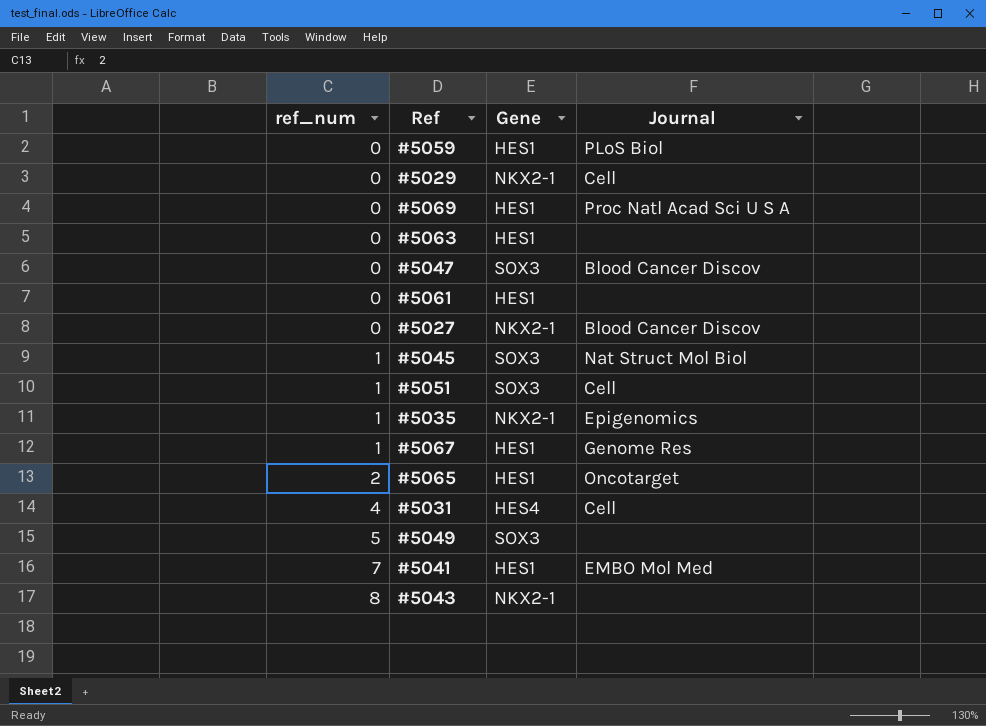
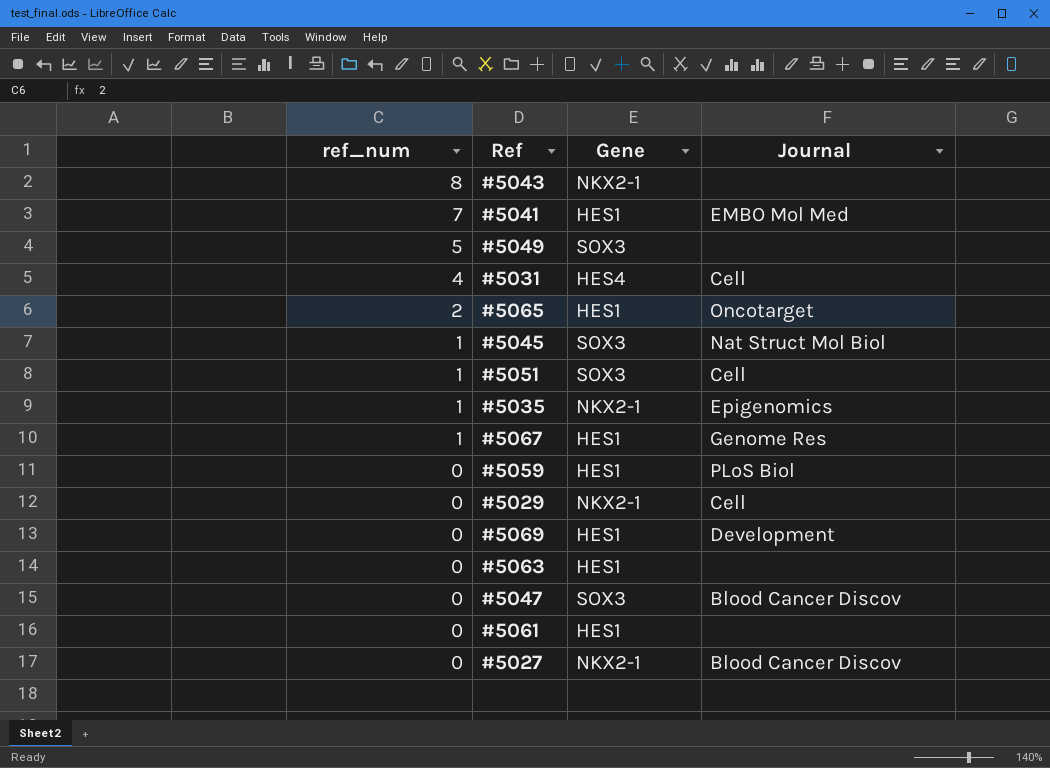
row order: ref_num ascending -> ref_num descending
#5069 | Journal: Proc Natl Acad Sci U S A -> Development

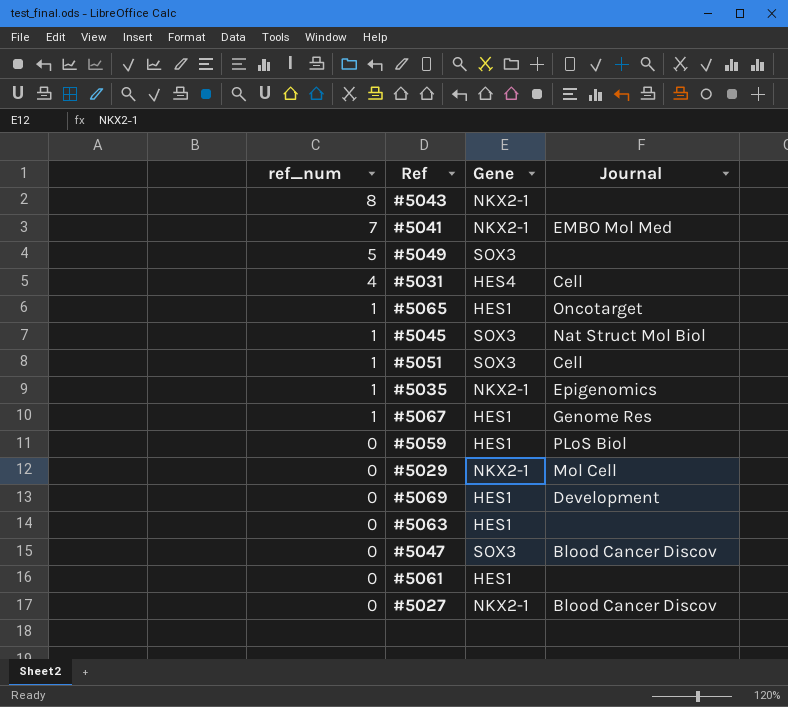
#5041 | Gene: HES1 -> NKX2-1
#5065 | ref_num: 2 -> 1
#5029 | Journal: Cell -> Mol Cell

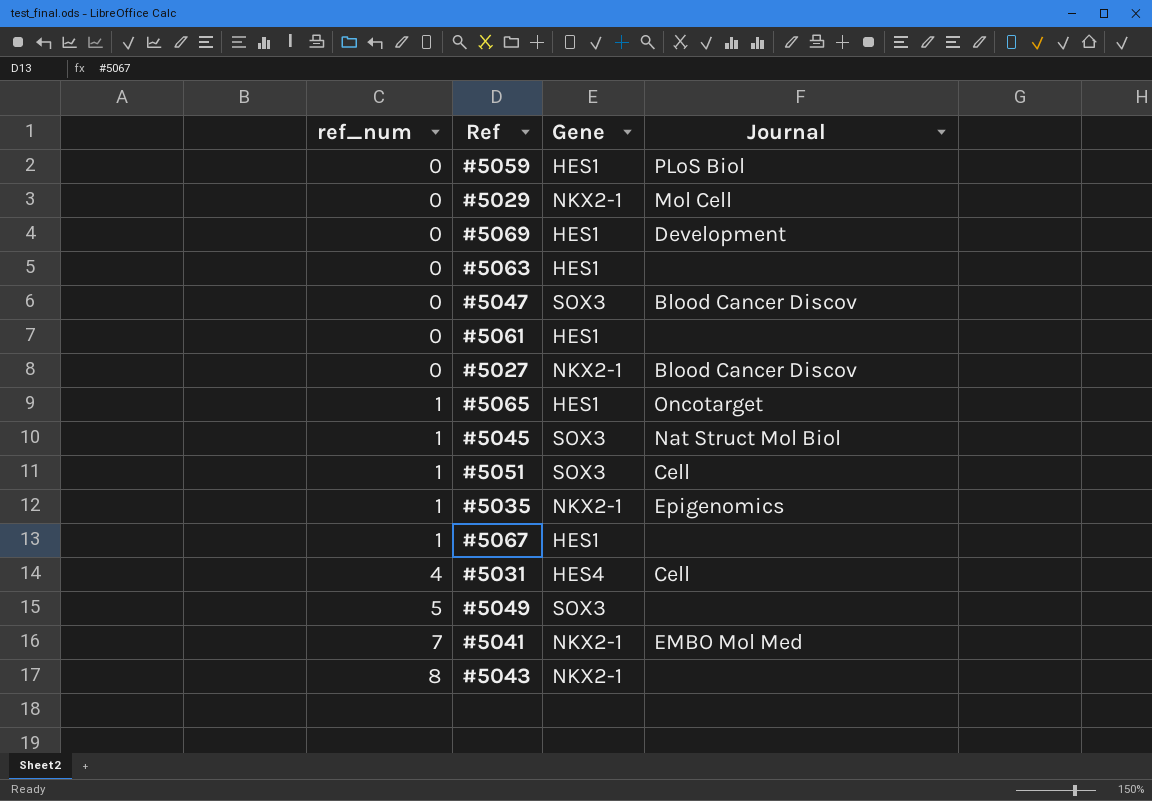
row order: ref_num descending -> ref_num ascending
#5067 | Journal: Genome Res -> none

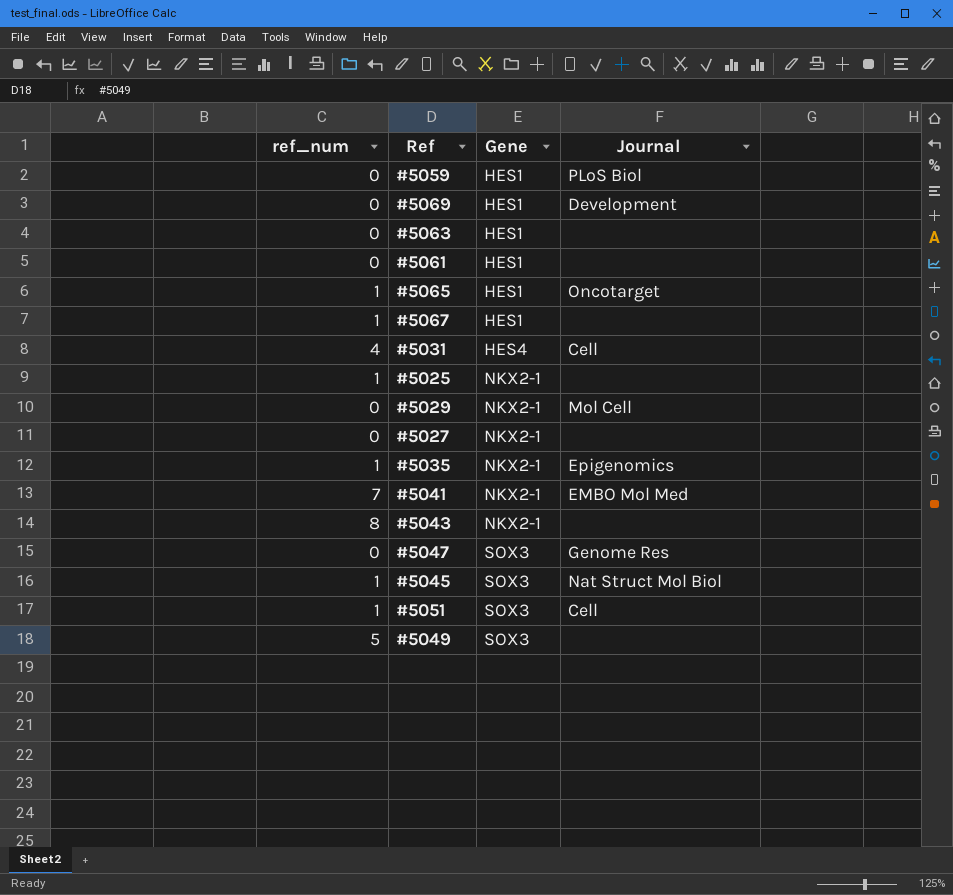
row order: ref_num ascending -> Gene ascending
row #5025: none -> 1 | NKX2-1 | none
#5027 | Journal: Blood Cancer Discov -> none
#5047 | Journal: Blood Cancer Discov -> Genome Res

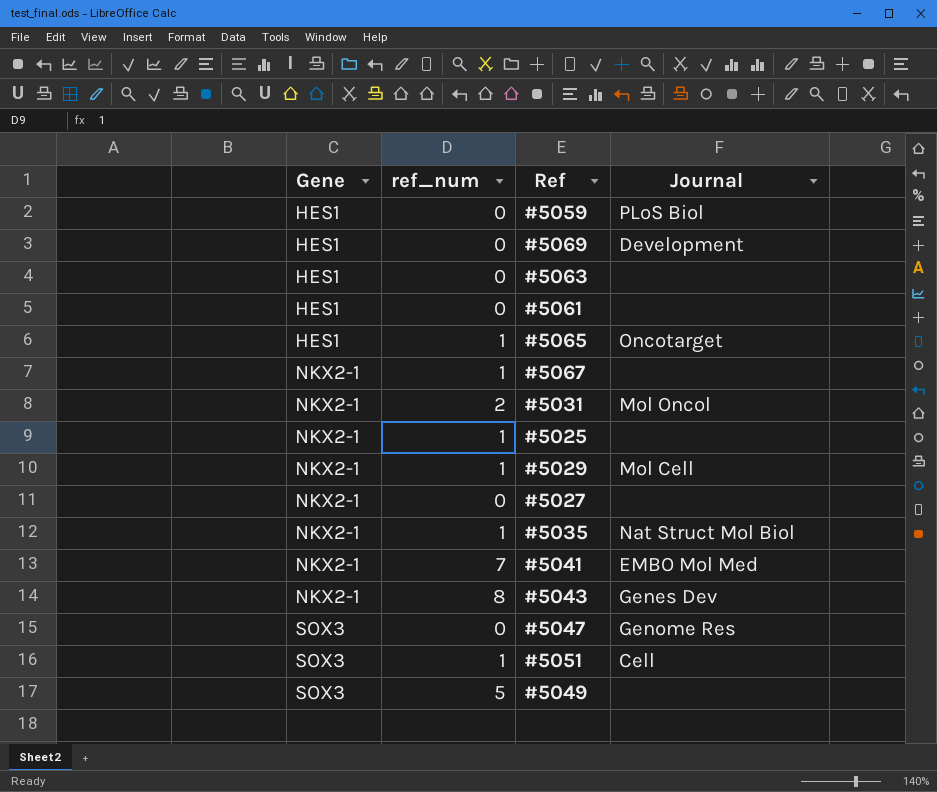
column Gene | position: 3 -> 1
row #5045: 1 | SOX3 | Nat Struct Mol Biol -> none
#5067 | Gene: HES1 -> NKX2-1
#5031 | Gene: HES4 -> NKX2-1
#5031 | ref_num: 4 -> 2
#5031 | Journal: Cell -> Mol Oncol
#5029 | ref_num: 0 -> 1
#5035 | Journal: Epigenomics -> Nat Struct Mol Biol
#5043 | Journal: none -> Genes Dev

